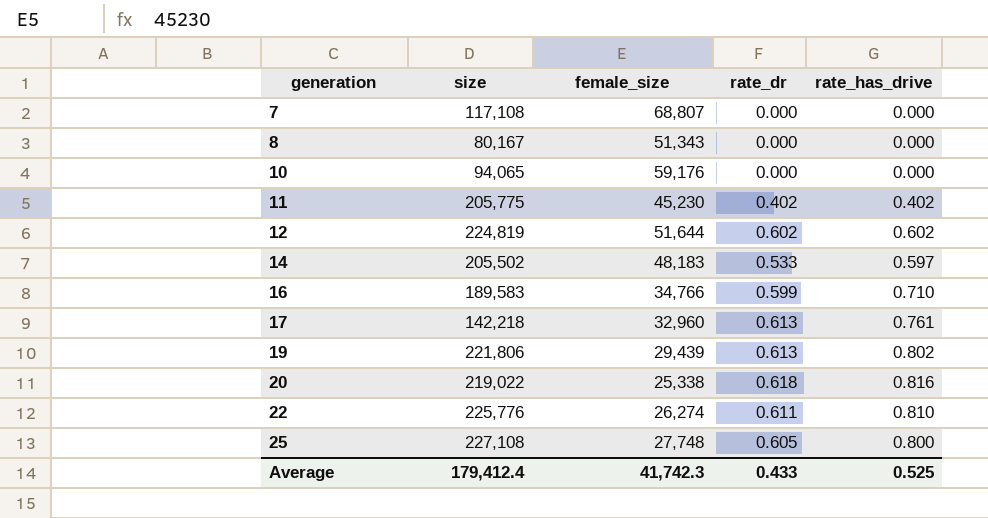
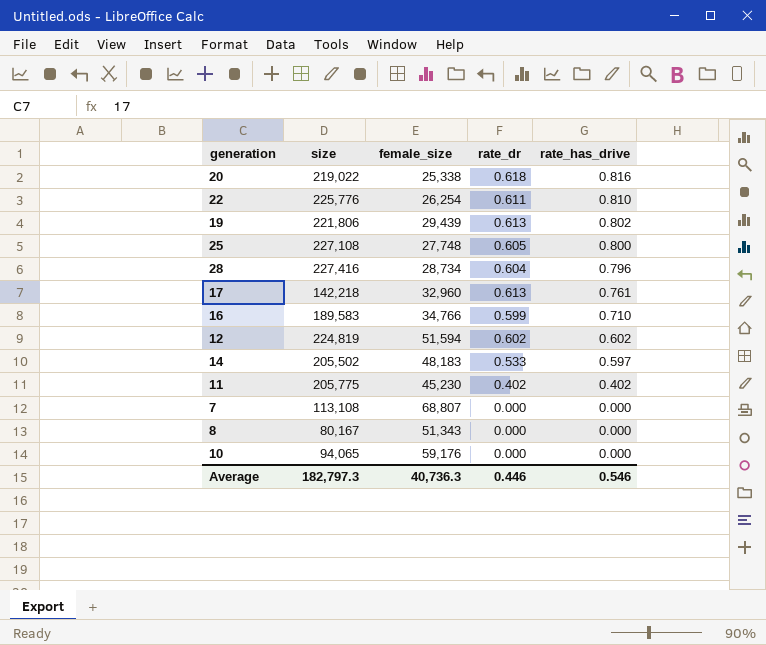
row order: generation ascending -> rate_has_drive descending
22 | female_size: 26,274 -> 26,254
row 28: none -> 227,416 | 28,734 | 0.604 | 0.796
12 | female_size: 51,644 -> 51,594
7 | size: 117,108 -> 113,108
Average | size: 179,412.4 -> 182,797.3
Average | female_size: 41,742.3 -> 40,736.3
Average | rate_dr: 0.433 -> 0.446
Average | rate_has_drive: 0.525 -> 0.546

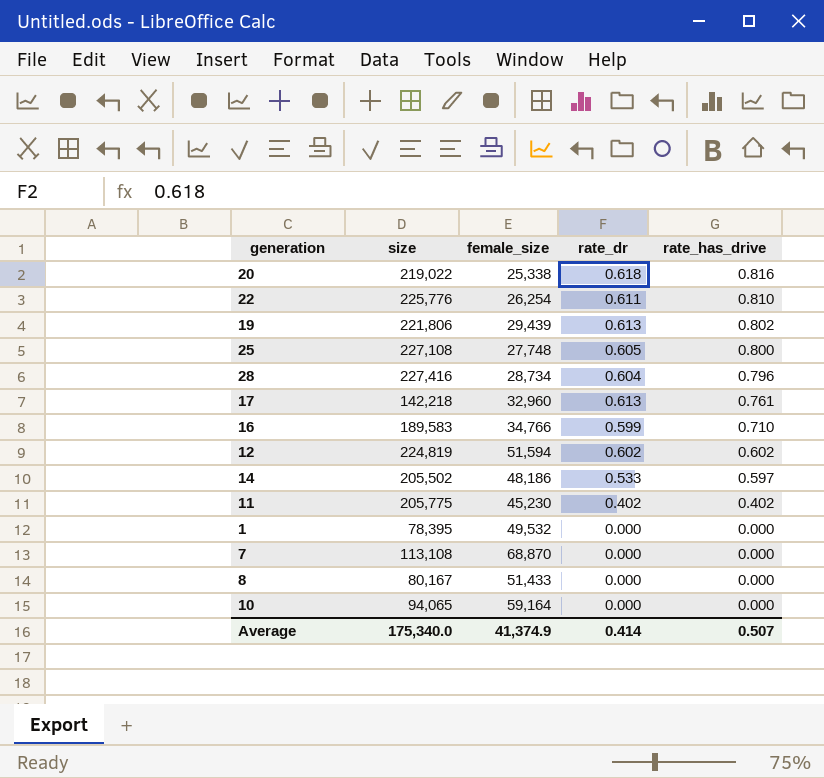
14 | female_size: 48,183 -> 48,186
row 1: none -> 78,395 | 49,532 | 0.000 | 0.000
7 | female_size: 68,807 -> 68,870
8 | female_size: 51,343 -> 51,433
10 | female_size: 59,176 -> 59,164
Average | size: 182,797.3 -> 175,340.0
Average | female_size: 40,736.3 -> 41,374.9
Average | rate_dr: 0.446 -> 0.414
Average | rate_has_drive: 0.546 -> 0.507

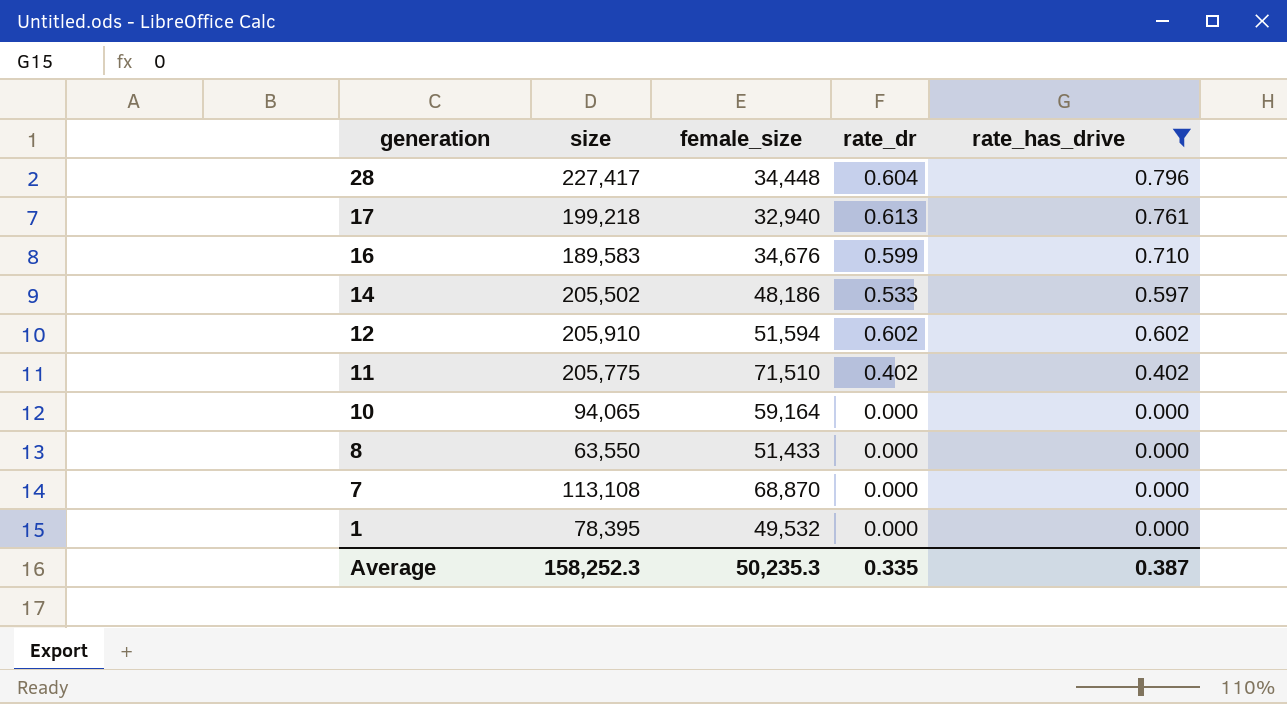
filter: none -> rate_has_drive <= 0.796
row order: rate_has_drive descending -> generation descending
28 | size: 227,416 -> 227,417
28 | female_size: 28,734 -> 34,448
17 | size: 142,218 -> 199,218
17 | female_size: 32,960 -> 32,940
16 | female_size: 34,766 -> 34,676
12 | size: 224,819 -> 205,910
11 | female_size: 45,230 -> 71,510
8 | size: 80,167 -> 63,550
Average | size: 175,340.0 -> 158,252.3
Average | female_size: 41,374.9 -> 50,235.3
Average | rate_dr: 0.414 -> 0.335
Average | rate_has_drive: 0.507 -> 0.387

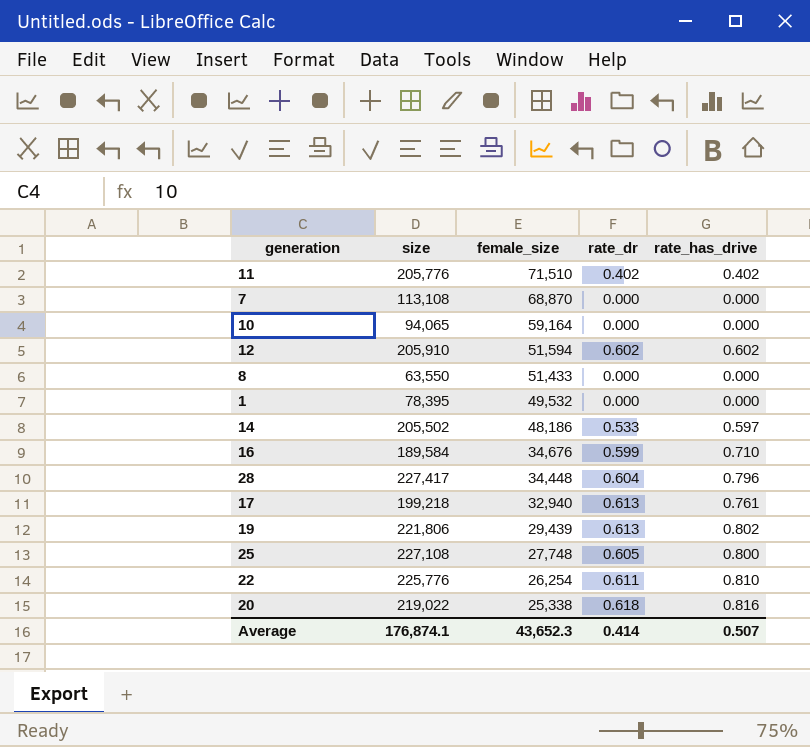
filter: rate_has_drive <= 0.796 -> none
row order: generation descending -> female_size descending
11 | size: 205,775 -> 205,776
16 | size: 189,583 -> 189,584
Average | size: 158,252.3 -> 176,874.1
Average | female_size: 50,235.3 -> 43,652.3
Average | rate_dr: 0.335 -> 0.414
Average | rate_has_drive: 0.387 -> 0.507

